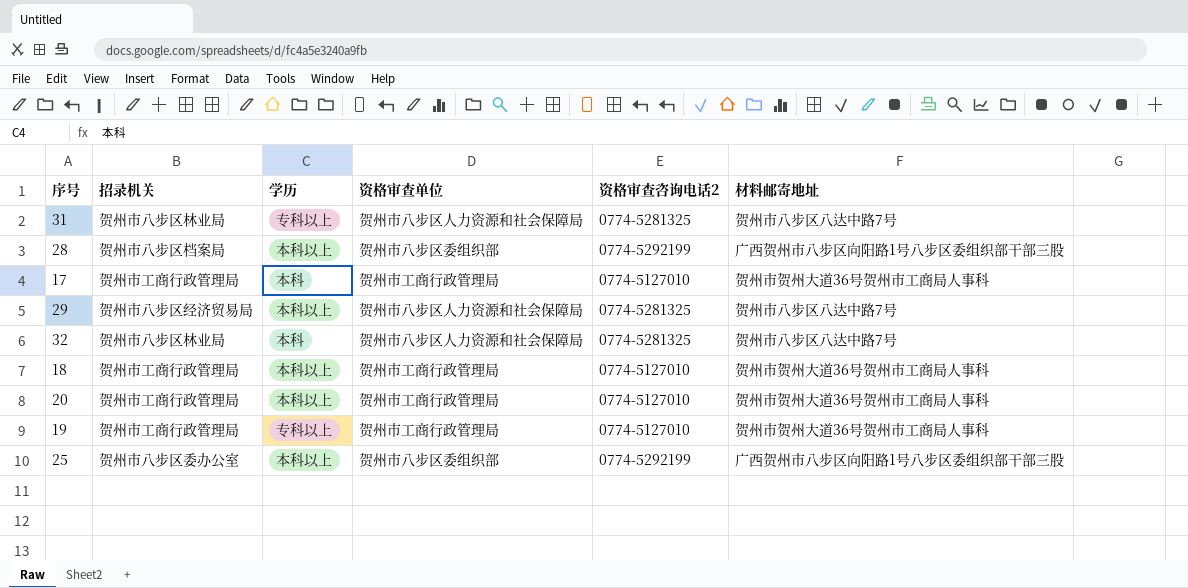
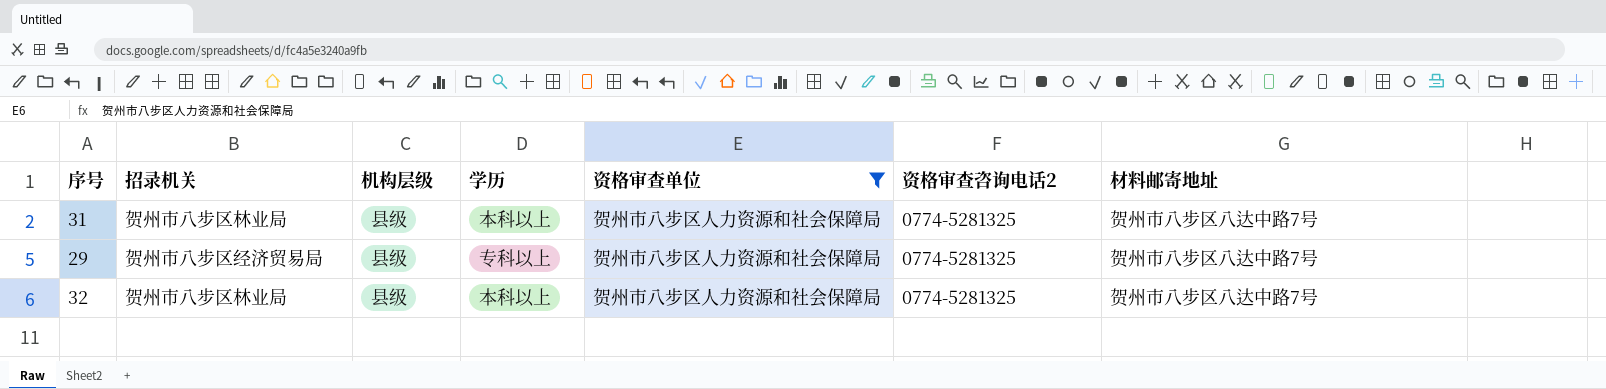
filter: none -> 资格审查单位 = 贺州市八步区人力资源和社会保障局
column 机构层级 | position: none -> 3
31 | 学历: 专科以上 -> 本科以上
29 | 学历: 本科以上 -> 专科以上
32 | 学历: 本科 -> 本科以上

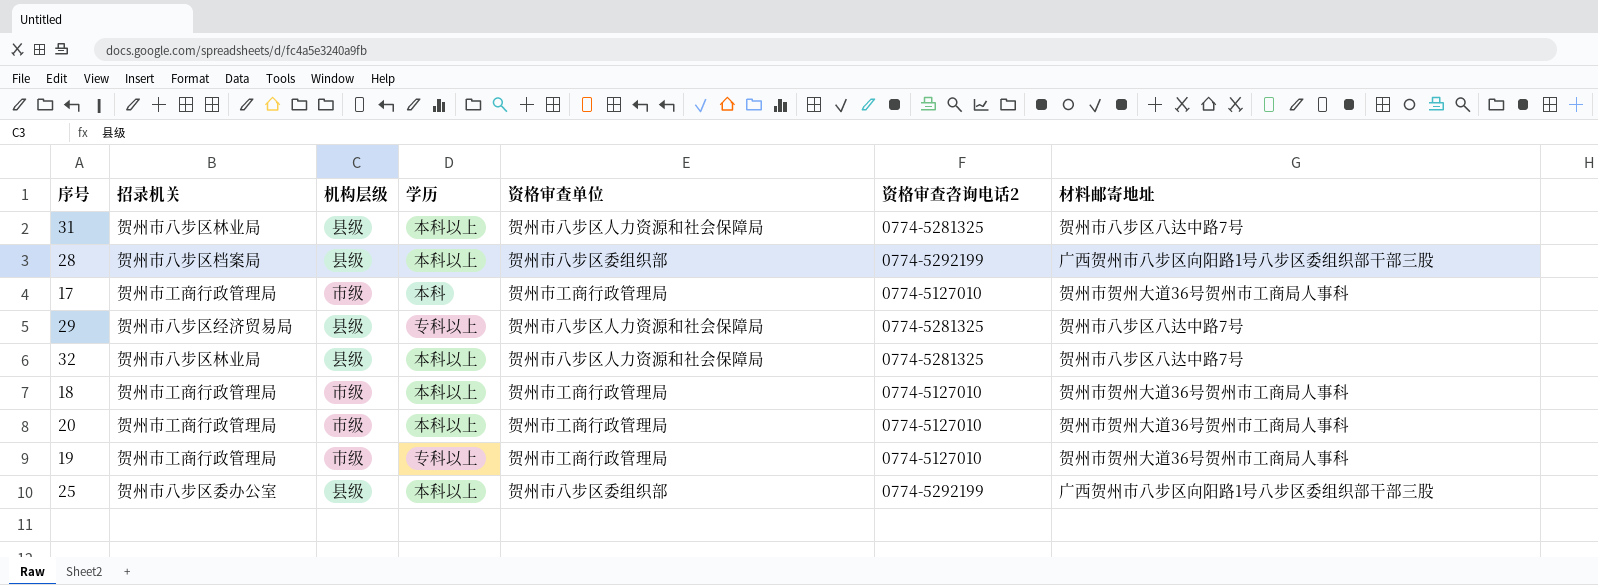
filter: 资格审查单位 = 贺州市八步区人力资源和社会保障局 -> none

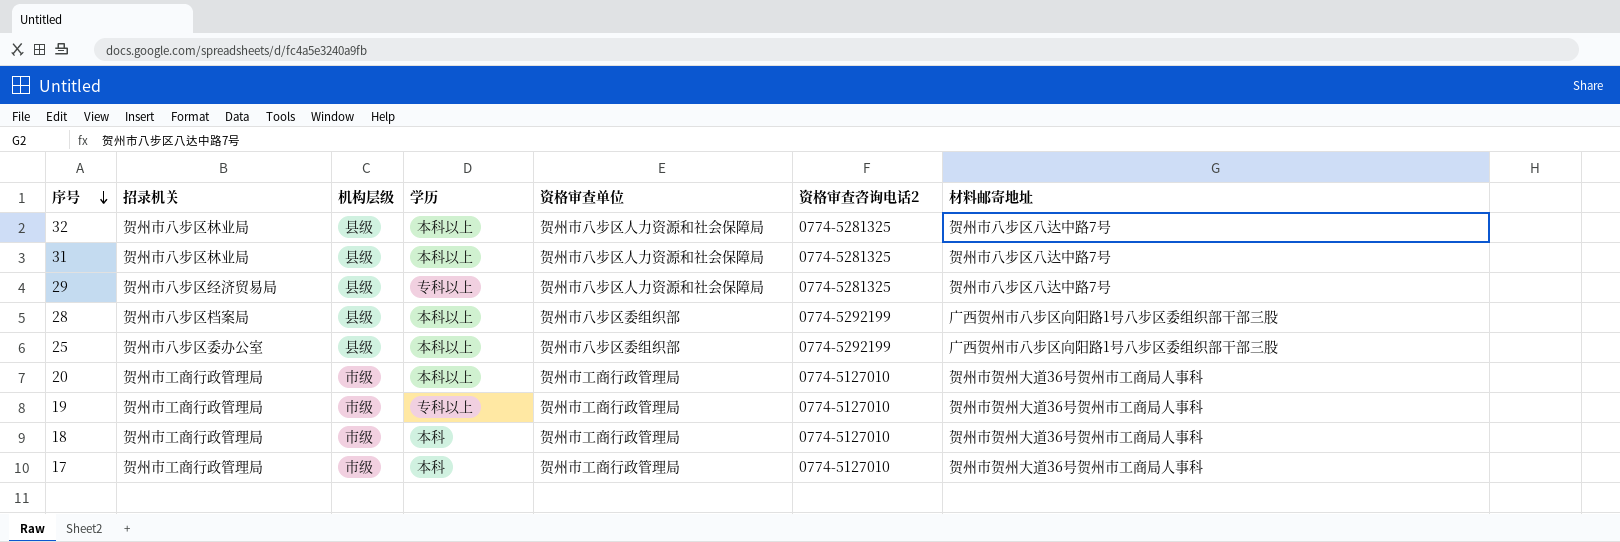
row order: none -> 序号 descending
18 | 学历: 本科以上 -> 本科

